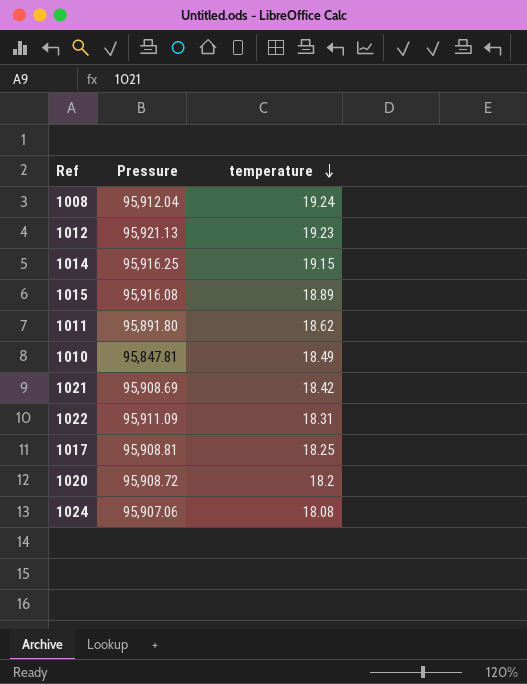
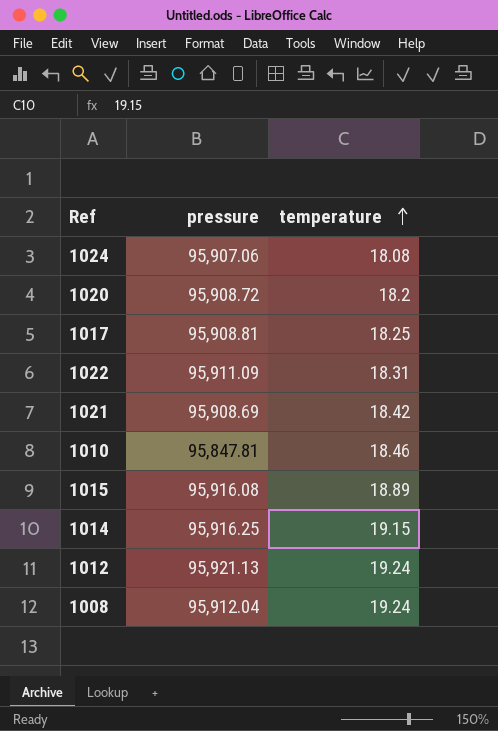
row order: temperature descending -> temperature ascending
column name: Pressure -> pressure
row 1011: 95,891.80 | 18.62 -> none
1010 | temperature: 18.49 -> 18.46
1012 | temperature: 19.23 -> 19.24

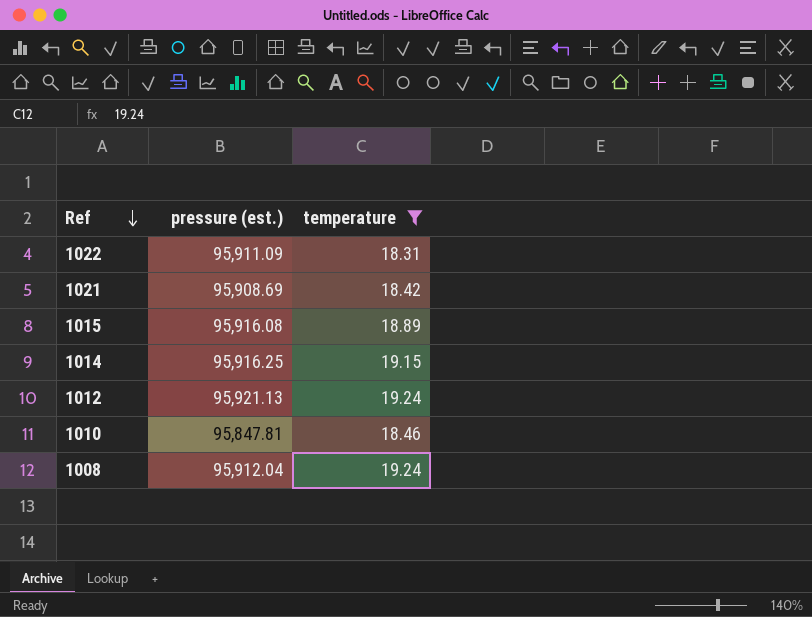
filter: none -> temperature >= 18.31
row order: temperature ascending -> Ref descending
column name: pressure -> pressure (est.)

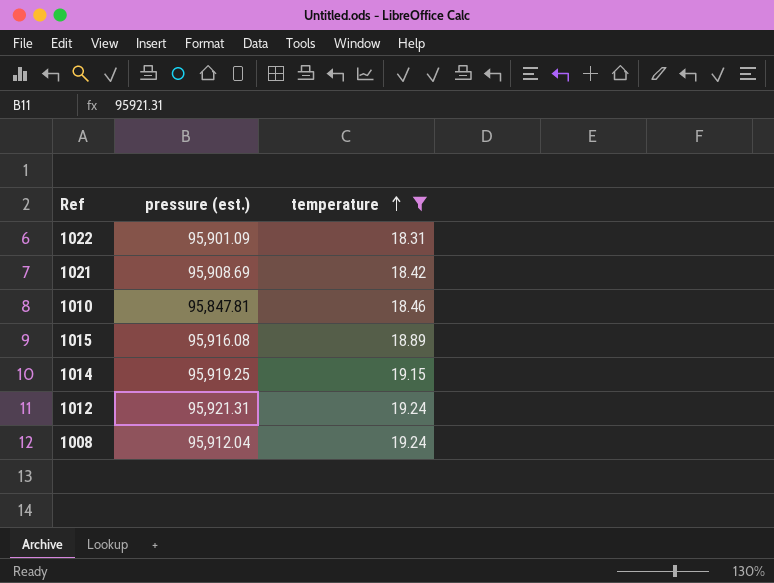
row order: Ref descending -> temperature ascending
1022 | pressure (est.): 95,911.09 -> 95,901.09
1014 | pressure (est.): 95,916.25 -> 95,919.25
1012 | pressure (est.): 95,921.13 -> 95,921.31

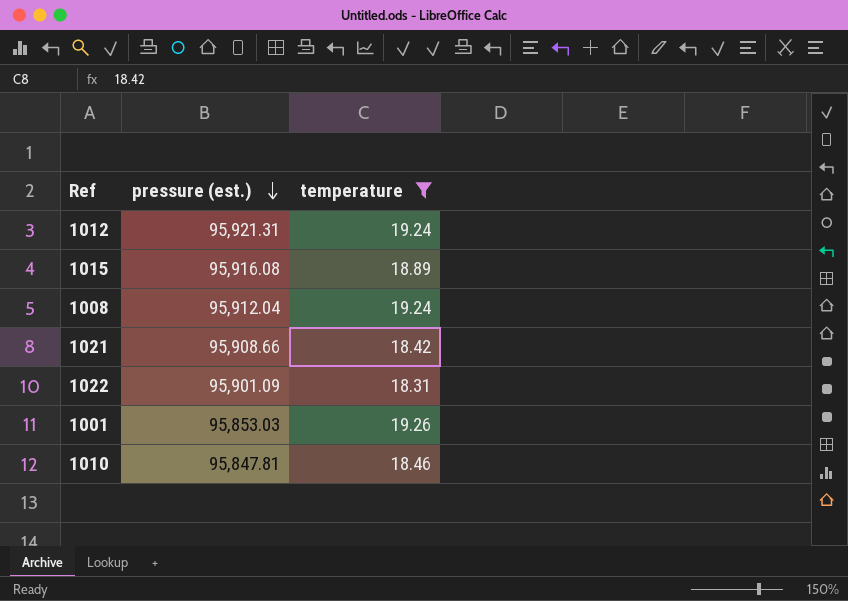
row order: temperature ascending -> pressure (est.) descending
row 1014: 95,919.25 | 19.15 -> none
1021 | pressure (est.): 95,908.69 -> 95,908.66
row 1001: none -> 95,853.03 | 19.26

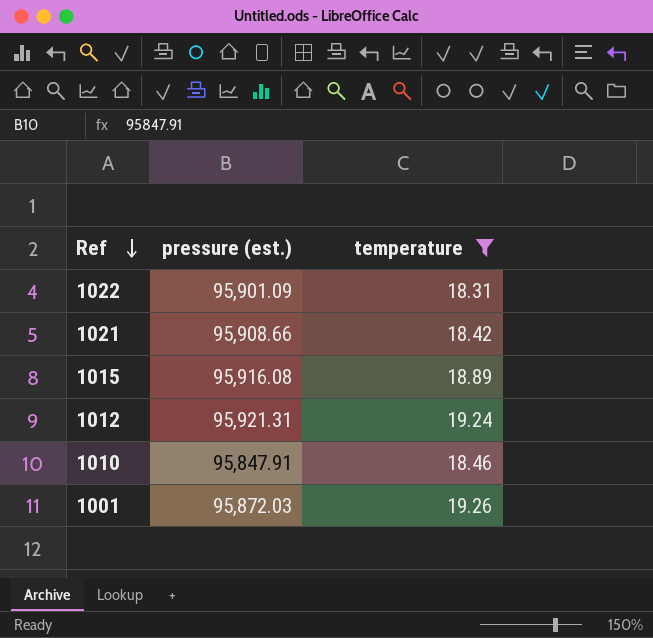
row order: pressure (est.) descending -> Ref descending
row 1008: 95,912.04 | 19.24 -> none
1010 | pressure (est.): 95,847.81 -> 95,847.91
1001 | pressure (est.): 95,853.03 -> 95,872.03

